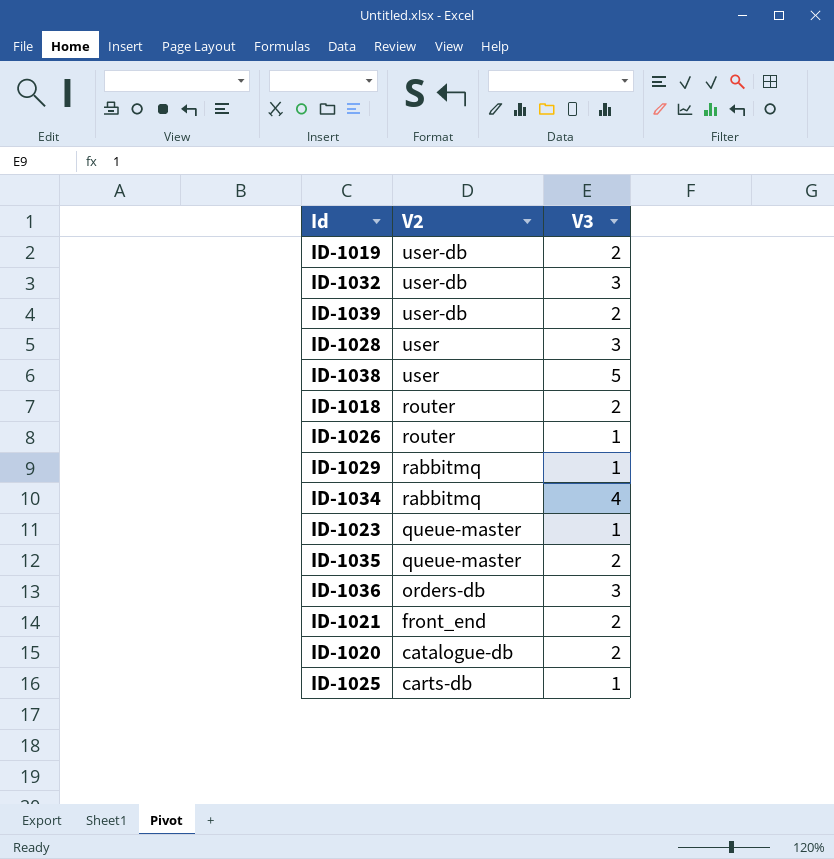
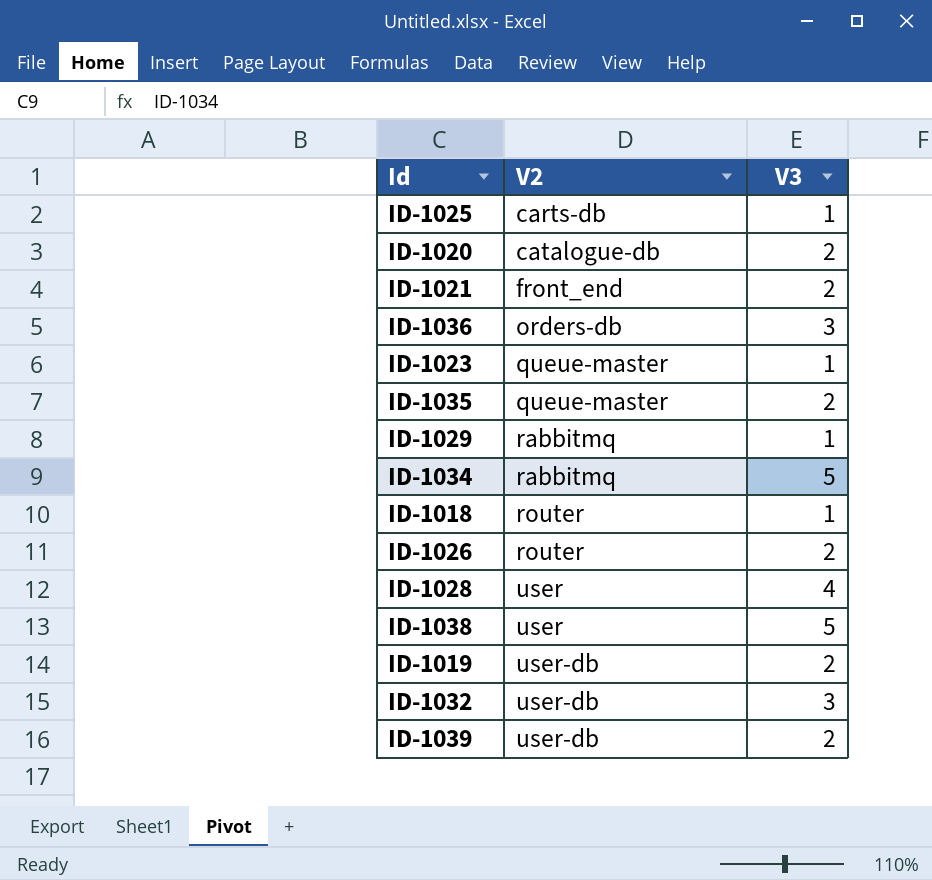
row order: V2 descending -> V2 ascending
ID-1034 | V3: 4 -> 5
ID-1018 | V3: 2 -> 1
ID-1026 | V3: 1 -> 2
ID-1028 | V3: 3 -> 4

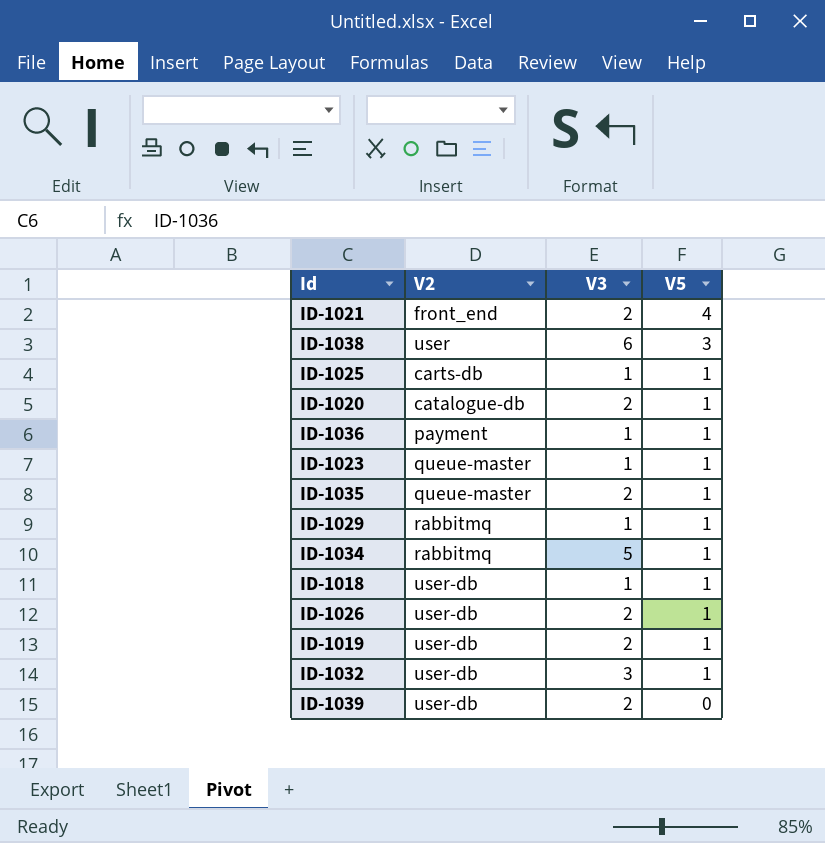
row order: V2 ascending -> V5 descending
column V5 | position: none -> 4
row ID-1028: user | 4 -> none
ID-1038 | V3: 5 -> 6
ID-1036 | V2: orders-db -> payment
ID-1036 | V3: 3 -> 1
ID-1018 | V2: router -> user-db
ID-1026 | V2: router -> user-db

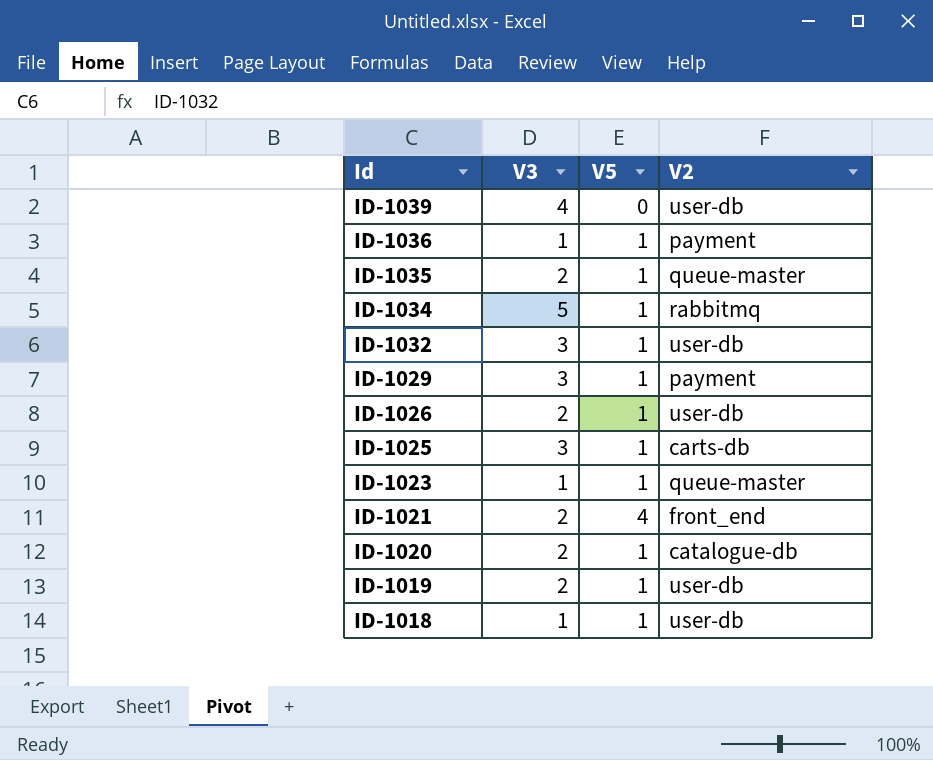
row order: V5 descending -> Id descending
column V2 | position: 2 -> 4
row ID-1038: user | 6 | 3 -> none
ID-1039 | V3: 2 -> 4
ID-1029 | V3: 1 -> 3
ID-1029 | V2: rabbitmq -> payment
ID-1025 | V3: 1 -> 3

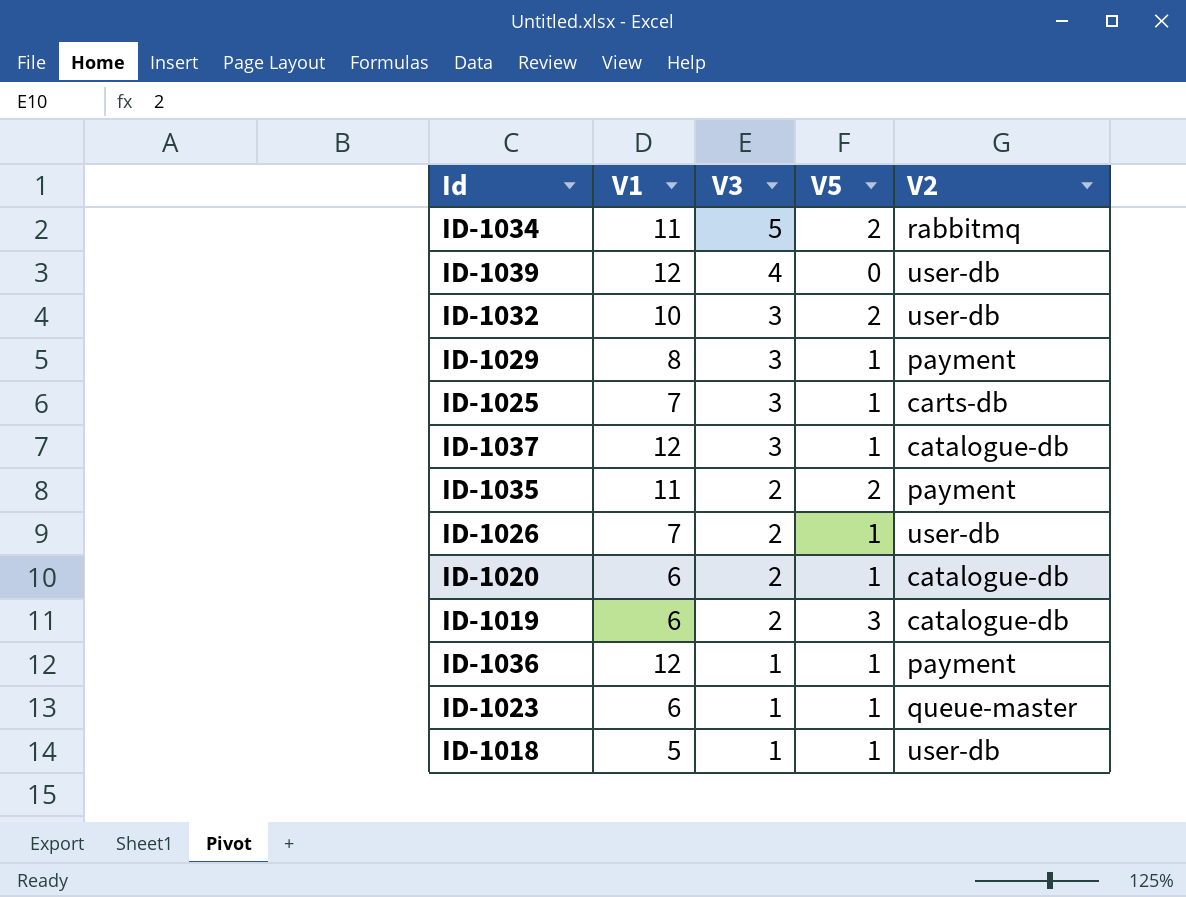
row order: Id descending -> V3 descending
column V1 | position: none -> 2
row ID-1021: 2 | 4 | front_end -> none
ID-1034 | V5: 1 -> 2
ID-1032 | V5: 1 -> 2
row ID-1037: none -> 12 | 3 | 1 | catalogue-db
ID-1035 | V5: 1 -> 2
ID-1035 | V2: queue-master -> payment
ID-1019 | V5: 1 -> 3
ID-1019 | V2: user-db -> catalogue-db

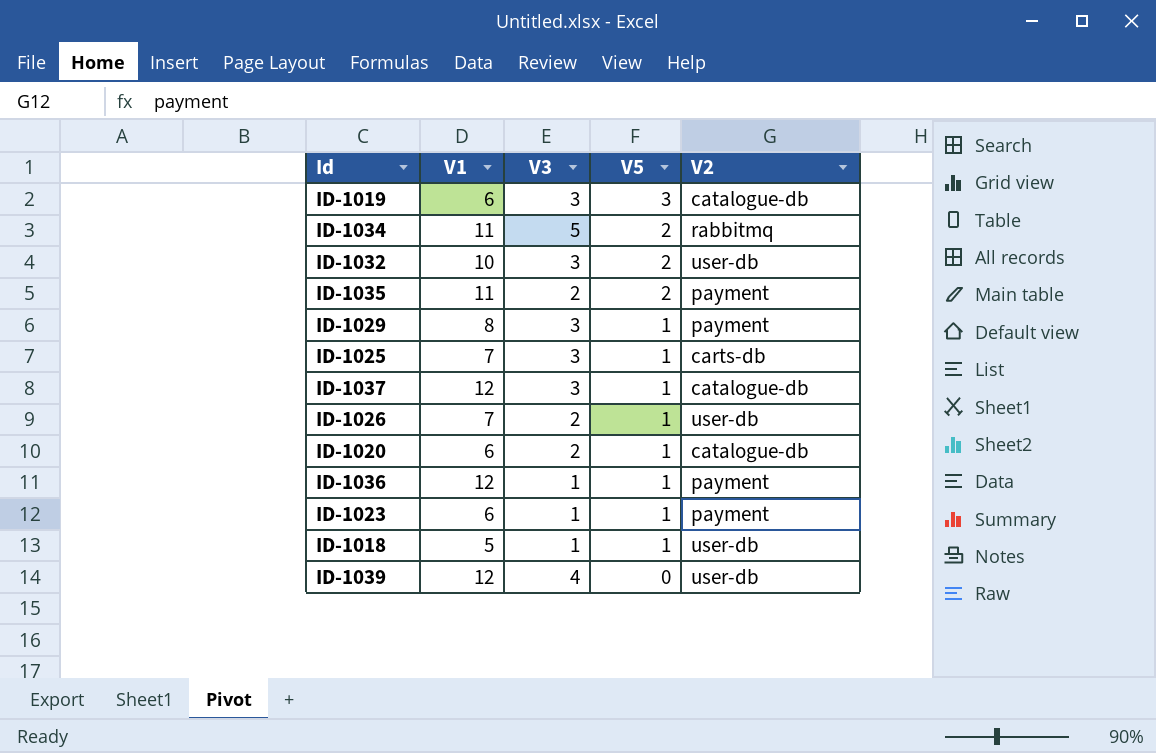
row order: V3 descending -> V5 descending
ID-1019 | V3: 2 -> 3
ID-1023 | V2: queue-master -> payment

